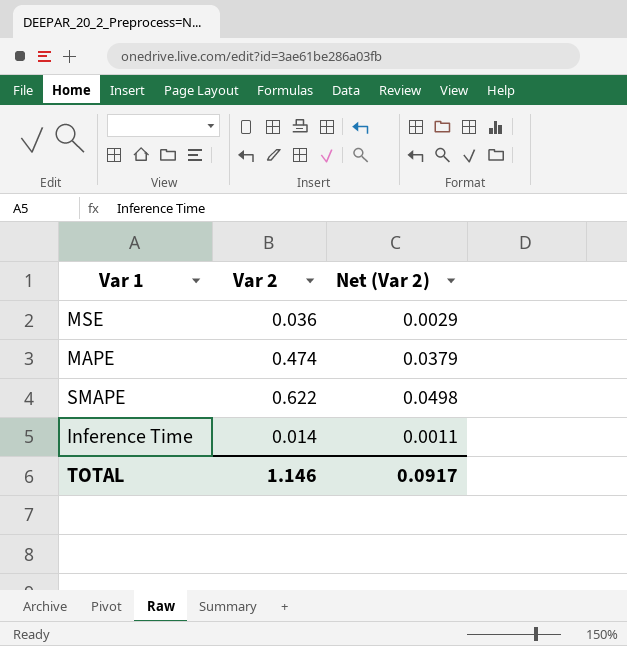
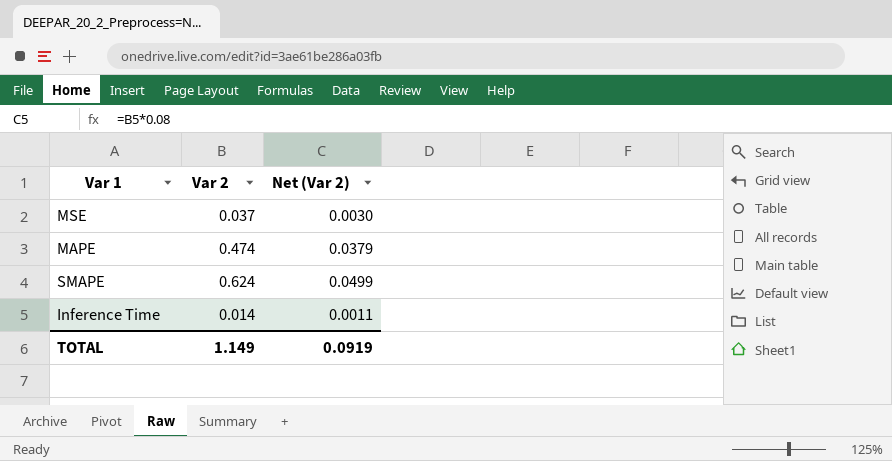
MSE | Var 2: 0.036 -> 0.037
MSE | Net (Var 2): 0.0029 -> 0.0030
SMAPE | Var 2: 0.622 -> 0.624
SMAPE | Net (Var 2): 0.0498 -> 0.0499
TOTAL | Var 2: 1.146 -> 1.149
TOTAL | Net (Var 2): 0.0917 -> 0.0919

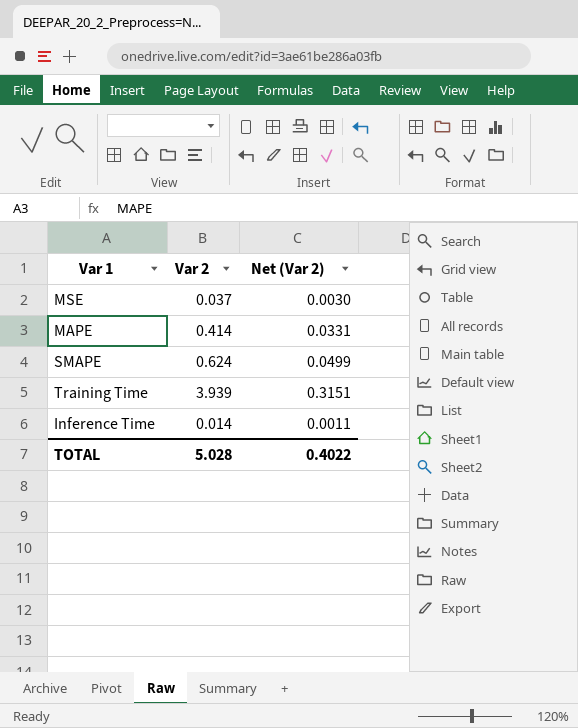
MAPE | Var 2: 0.474 -> 0.414
MAPE | Net (Var 2): 0.0379 -> 0.0331
row Training Time: none -> 3.939 | 0.3151
TOTAL | Var 2: 1.149 -> 5.028
TOTAL | Net (Var 2): 0.0919 -> 0.4022

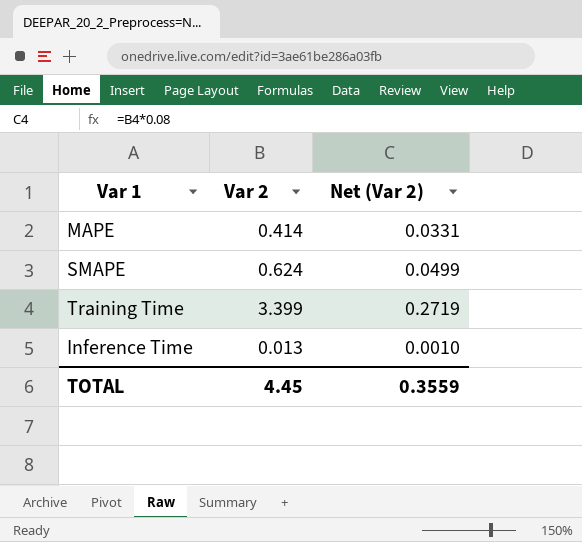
row MSE: 0.037 | 0.0030 -> none
Training Time | Var 2: 3.939 -> 3.399
Training Time | Net (Var 2): 0.3151 -> 0.2719
Inference Time | Var 2: 0.014 -> 0.013
Inference Time | Net (Var 2): 0.0011 -> 0.0010
TOTAL | Var 2: 5.028 -> 4.45
TOTAL | Net (Var 2): 0.4022 -> 0.3559

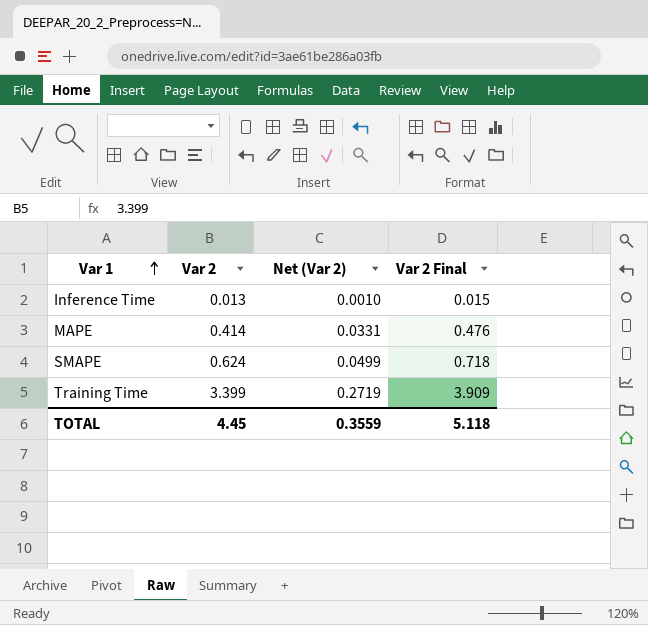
row order: none -> Var 1 ascending
column Var 2 Final | formula: none -> [Var 2] * 1.15

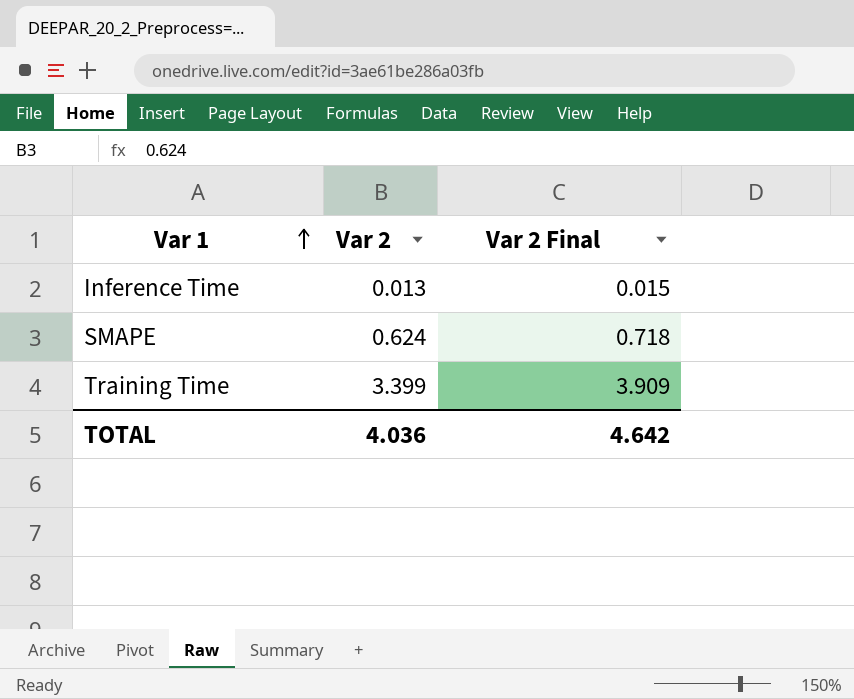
column Net (Var 2) | formula: [Var 2] * 0.08 -> none
row MAPE: 0.414 | 0.0331 | 0.476 -> none
TOTAL | Var 2: 4.45 -> 4.036
TOTAL | Var 2 Final: 5.118 -> 4.642

